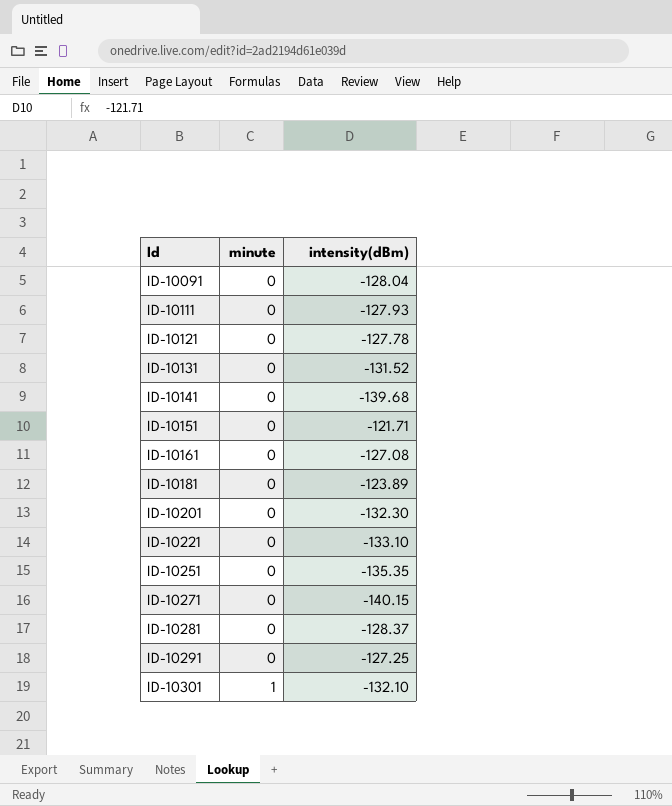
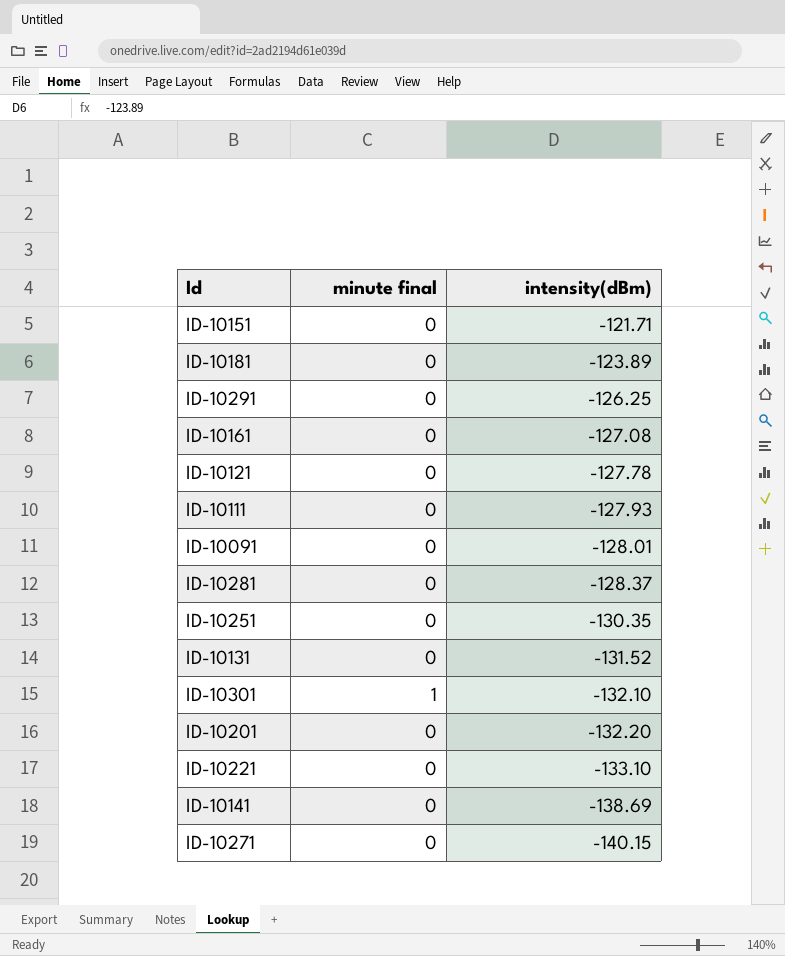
row order: Id ascending -> intensity(dBm) descending
column name: minute -> minute final
ID-10291 | intensity(dBm): -127.25 -> -126.25
ID-10091 | intensity(dBm): -128.04 -> -128.01
ID-10251 | intensity(dBm): -135.35 -> -130.35
ID-10201 | intensity(dBm): -132.30 -> -132.20
ID-10141 | intensity(dBm): -139.68 -> -138.69

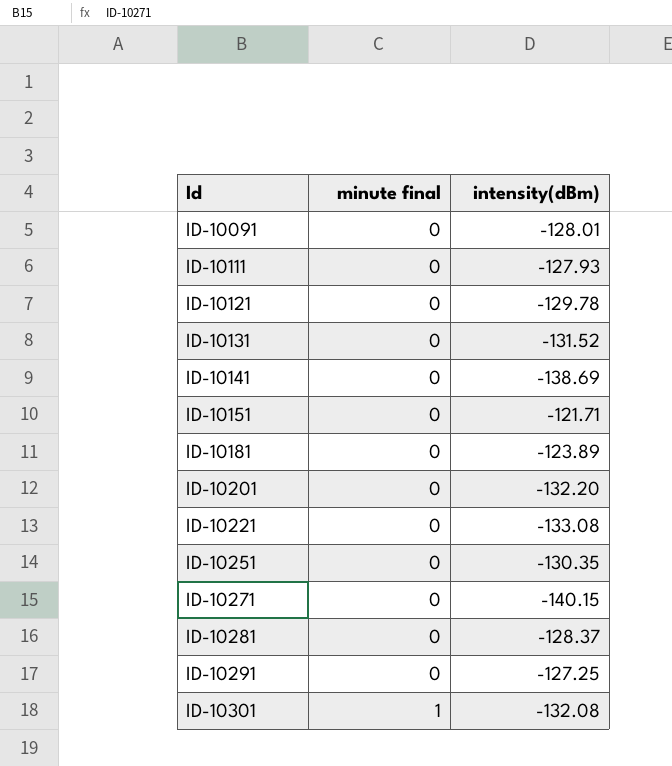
row order: intensity(dBm) descending -> Id ascending
row ID-10161: 0 | -127.08 -> none
ID-10121 | intensity(dBm): -127.78 -> -129.78
ID-10221 | intensity(dBm): -133.10 -> -133.08
ID-10291 | intensity(dBm): -126.25 -> -127.25
ID-10301 | intensity(dBm): -132.10 -> -132.08

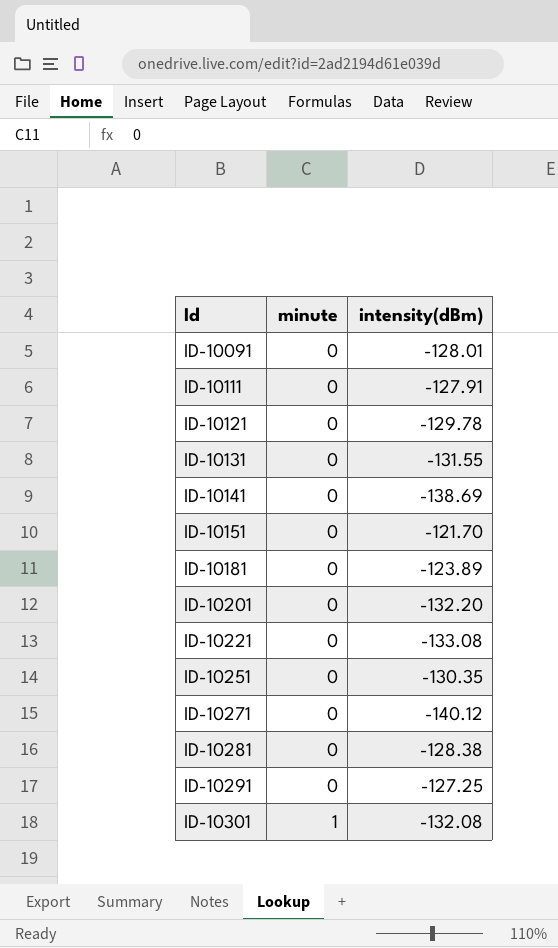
column name: minute final -> minute
ID-10111 | intensity(dBm): -127.93 -> -127.91
ID-10131 | intensity(dBm): -131.52 -> -131.55
ID-10151 | intensity(dBm): -121.71 -> -121.70
ID-10271 | intensity(dBm): -140.15 -> -140.12
ID-10281 | intensity(dBm): -128.37 -> -128.38

